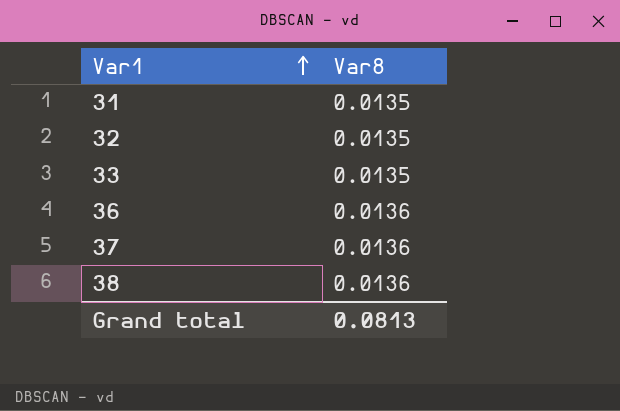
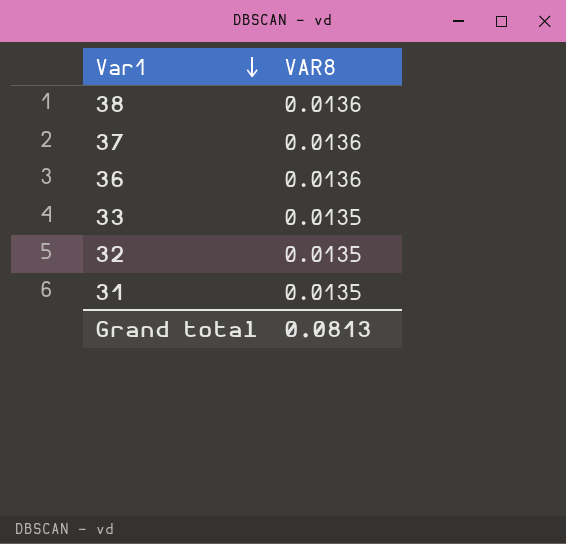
row order: Var1 ascending -> Var1 descending
column name: Var8 -> VAR8

